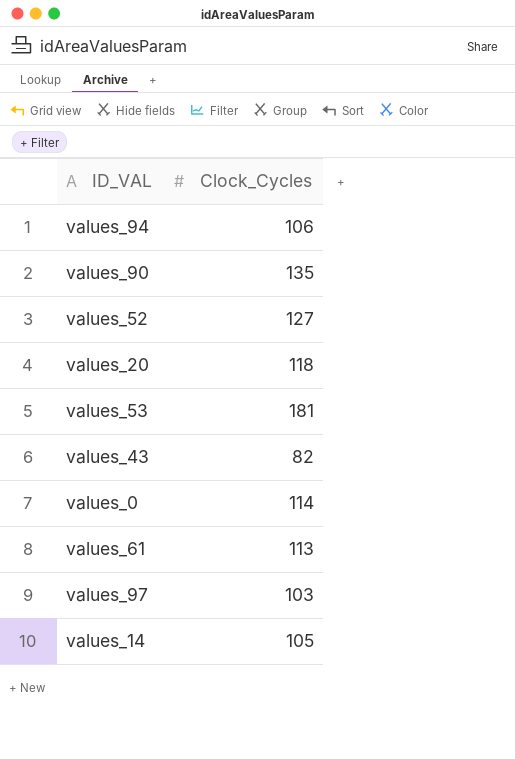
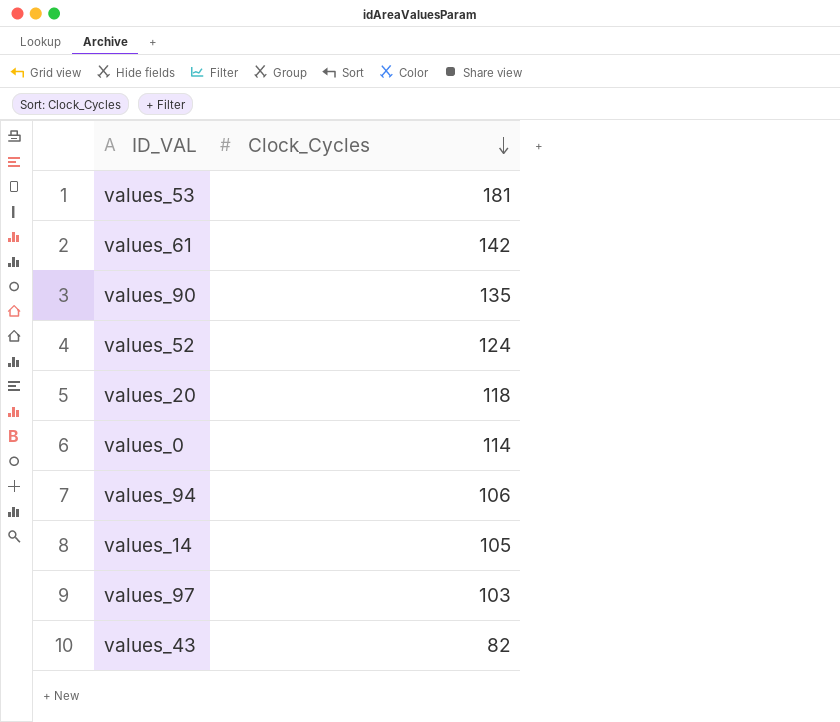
row order: none -> Clock_Cycles descending
values_61 | Clock_Cycles: 113 -> 142
values_52 | Clock_Cycles: 127 -> 124

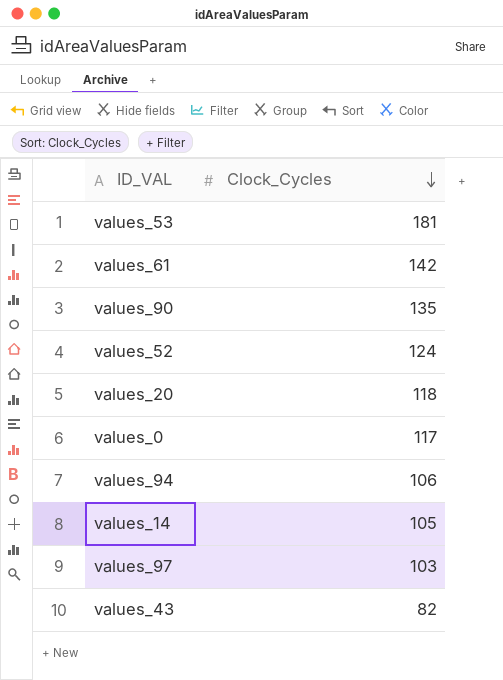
values_0 | Clock_Cycles: 114 -> 117

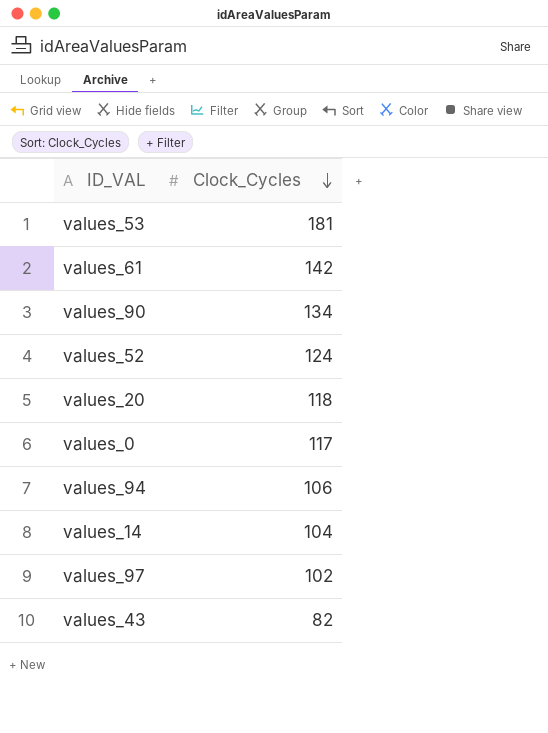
values_90 | Clock_Cycles: 135 -> 134
values_14 | Clock_Cycles: 105 -> 104
values_97 | Clock_Cycles: 103 -> 102

